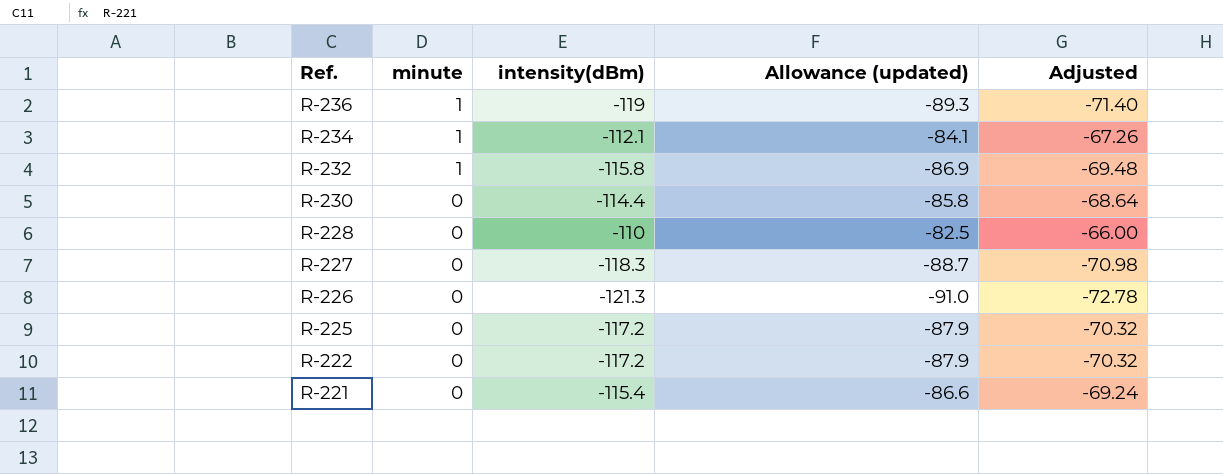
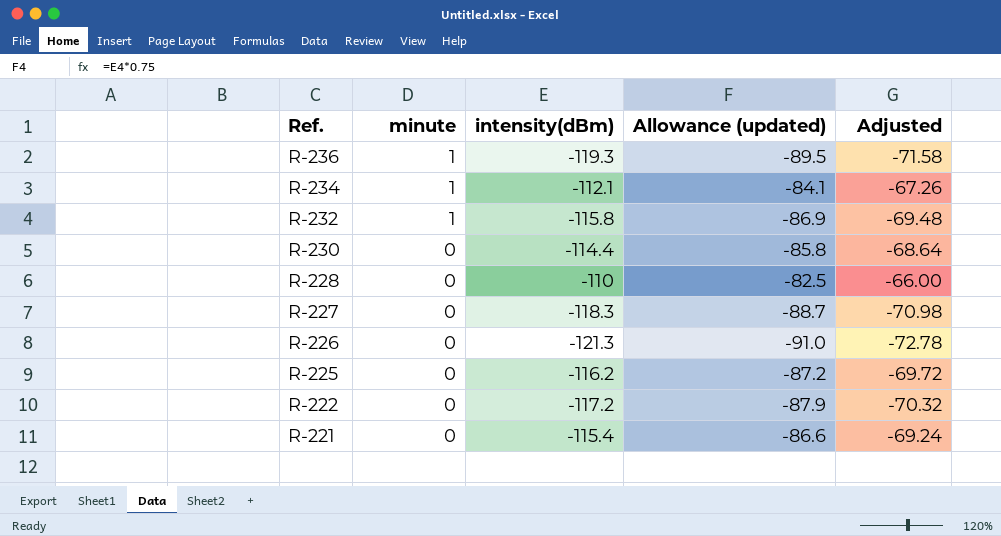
R-236 | intensity(dBm): -119 -> -119.3
R-236 | Allowance (updated): -89.3 -> -89.5
R-236 | Adjusted: -71.40 -> -71.58
R-225 | intensity(dBm): -117.2 -> -116.2
R-225 | Allowance (updated): -87.9 -> -87.2
R-225 | Adjusted: -70.32 -> -69.72

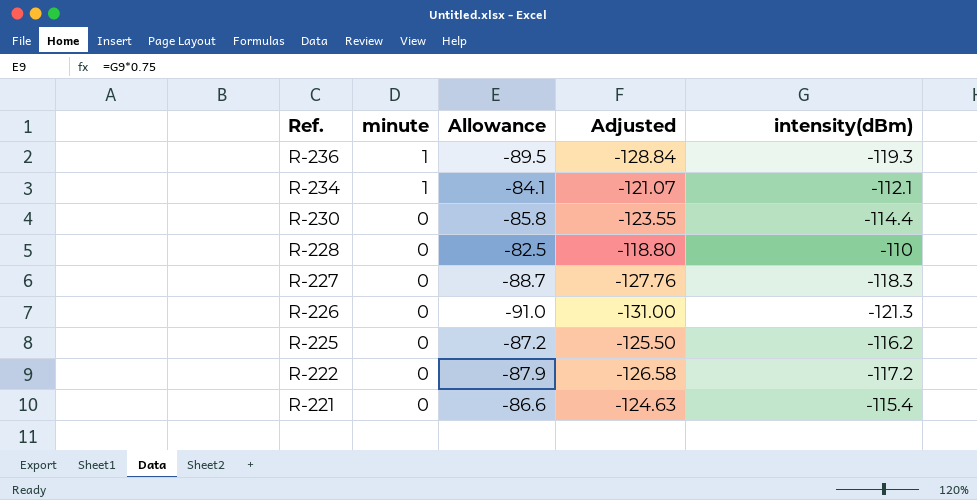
column name: Allowance (updated) -> Allowance
column Adjusted | formula: [intensity(dBm)] * 0.6 -> [intensity(dBm)] * 1.08
column intensity(dBm) | position: 3 -> 5
row R-232: 1 | -115.8 | -86.9 | -69.48 -> none

